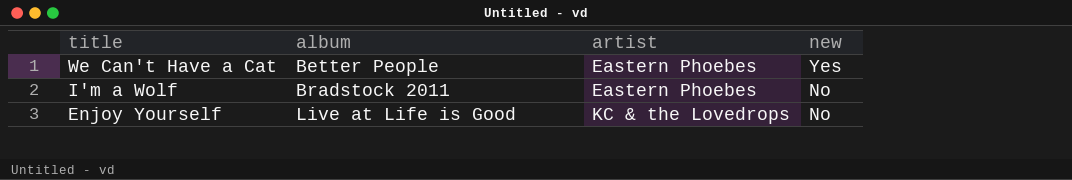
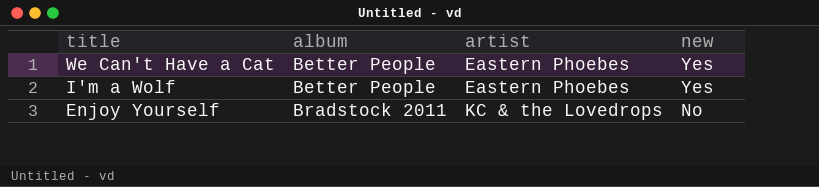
I'm a Wolf | album: Bradstock 2011 -> Better People
I'm a Wolf | new: No -> Yes
Enjoy Yourself | album: Live at Life is Good -> Bradstock 2011

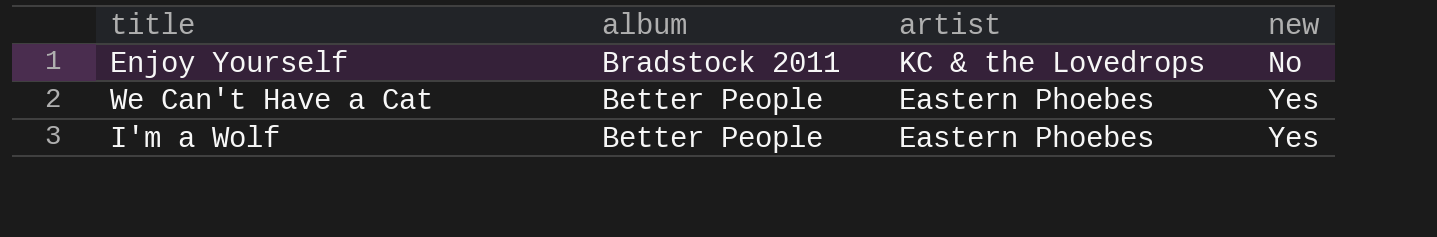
row order: title descending -> album descending

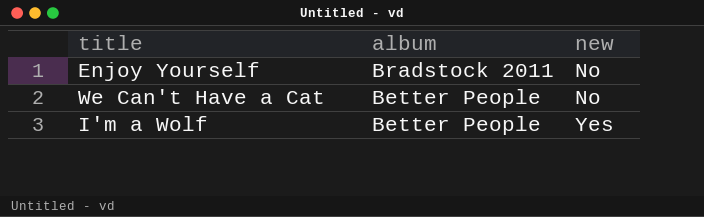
column artist | position: 3 -> none
We Can't Have a Cat | new: Yes -> No

